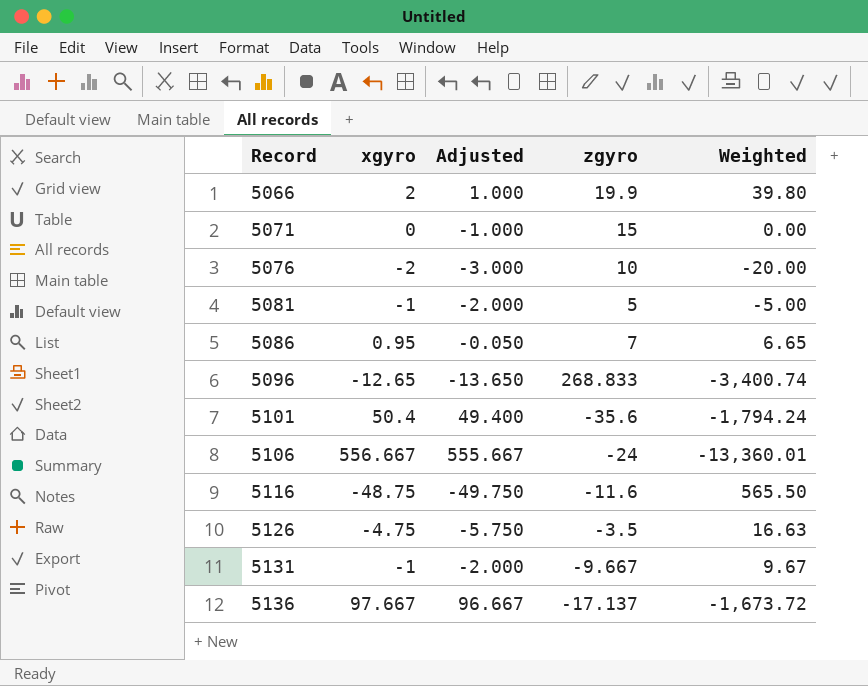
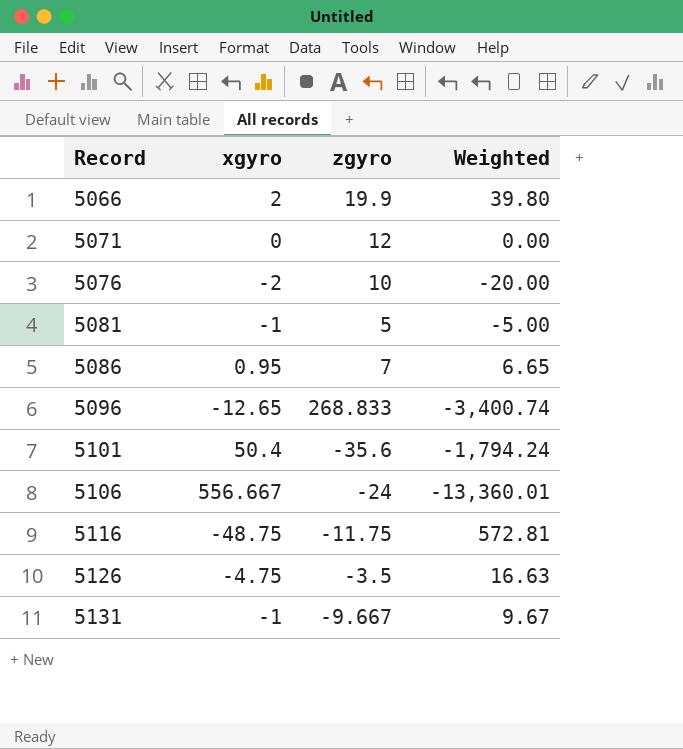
column Adjusted | formula: [xgyro] - 1 -> none
row 5136: 97.667 | 96.667 | -17.137 | -1,673.72 -> none
5071 | zgyro: 15 -> 12
5116 | zgyro: -11.6 -> -11.75
5116 | Weighted: 565.50 -> 572.81

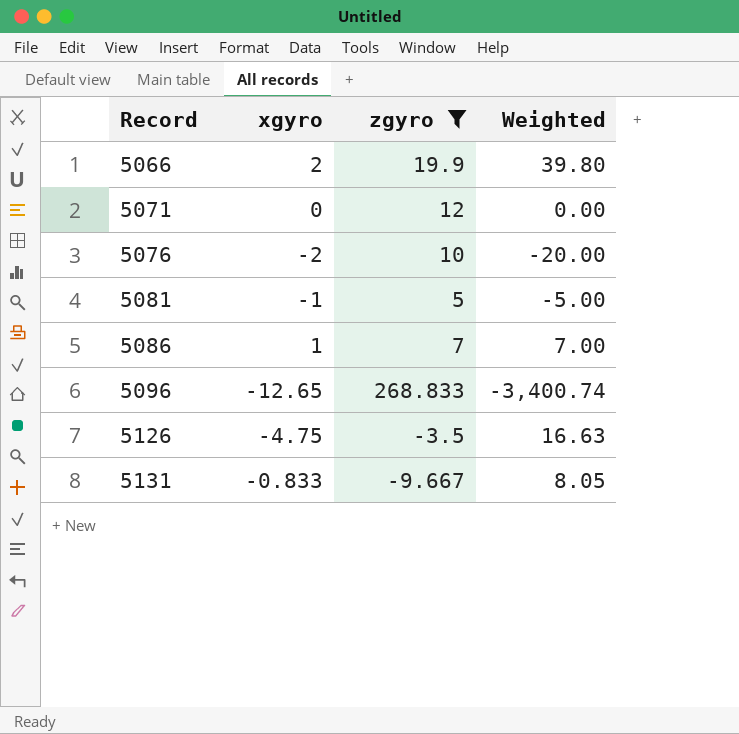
filter: none -> zgyro >= -9.667
5086 | xgyro: 0.95 -> 1
5086 | Weighted: 6.65 -> 7.00
5131 | xgyro: -1 -> -0.833
5131 | Weighted: 9.67 -> 8.05

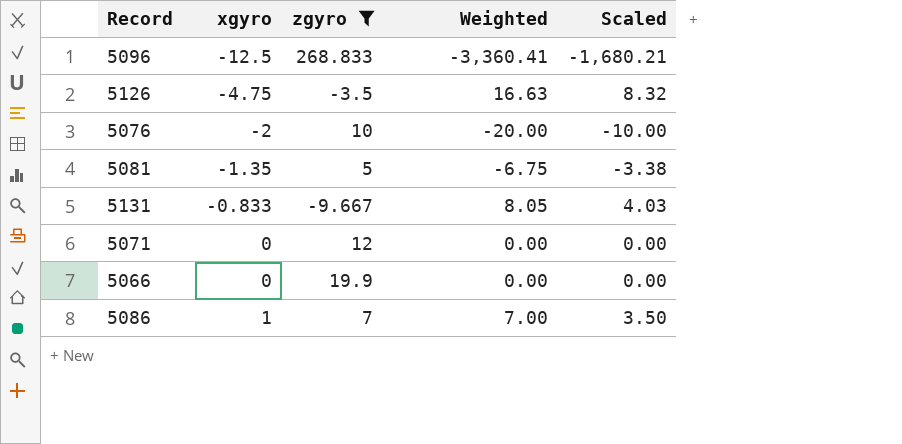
row order: Record ascending -> xgyro ascending
column Scaled | formula: none -> [Weighted] * 0.5
5096 | xgyro: -12.65 -> -12.5
5096 | Weighted: -3,400.74 -> -3,360.41
5081 | xgyro: -1 -> -1.35
5081 | Weighted: -5.00 -> -6.75
5066 | xgyro: 2 -> 0
5066 | Weighted: 39.80 -> 0.00

